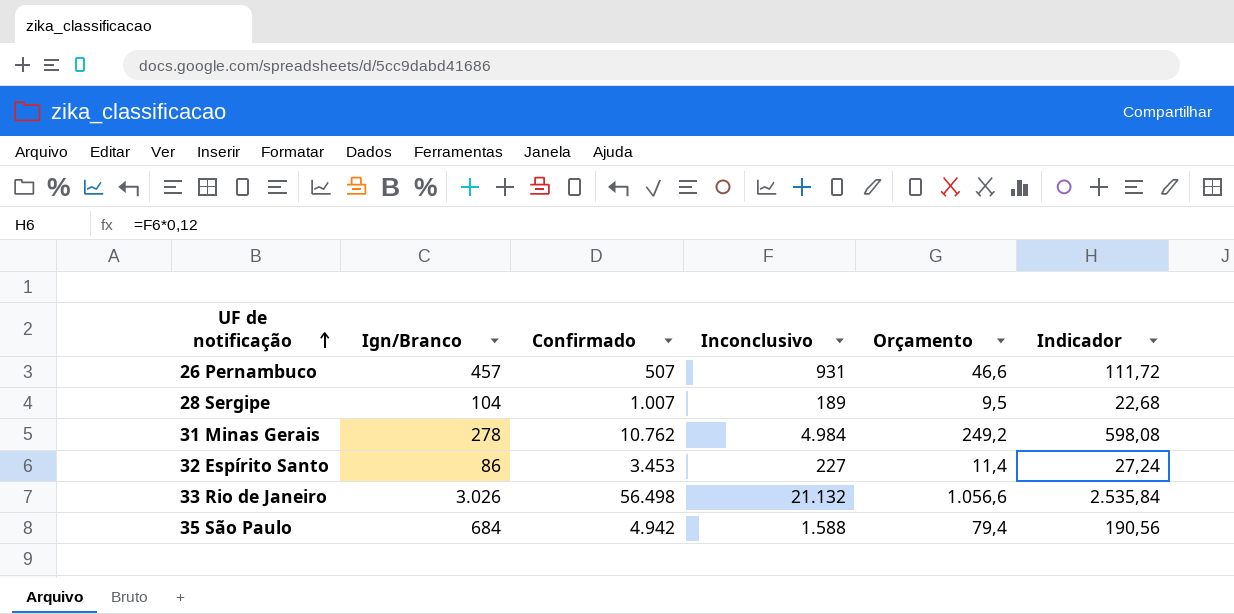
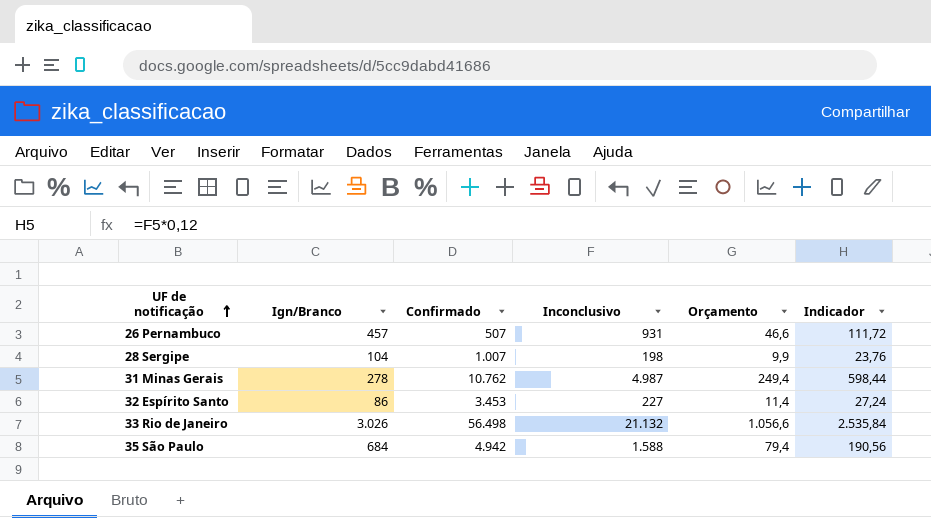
28 Sergipe | Inconclusivo: 189 -> 198
28 Sergipe | Orçamento: 9,5 -> 9,9
28 Sergipe | Indicador: 22,68 -> 23,76
31 Minas Gerais | Inconclusivo: 4.984 -> 4.987
31 Minas Gerais | Orçamento: 249,2 -> 249,4
31 Minas Gerais | Indicador: 598,08 -> 598,44

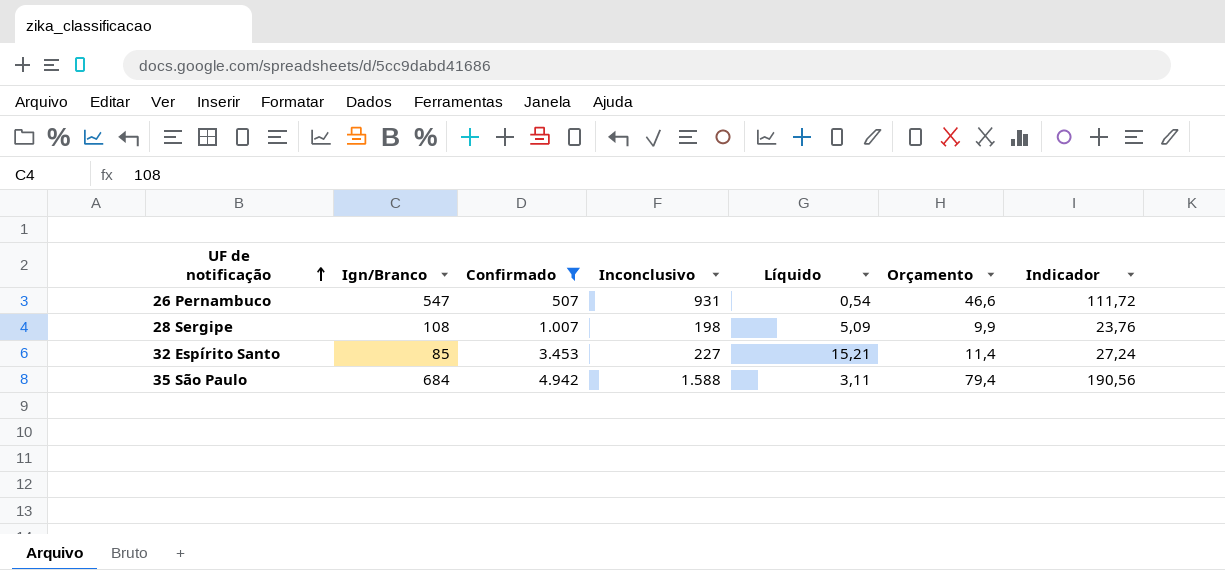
filter: none -> Confirmado <= 4.942
column Líquido | formula: none -> [Confirmado] / [Inconclusivo]
26 Pernambuco | Ign/Branco: 457 -> 547
28 Sergipe | Ign/Branco: 104 -> 108
32 Espírito Santo | Ign/Branco: 86 -> 85

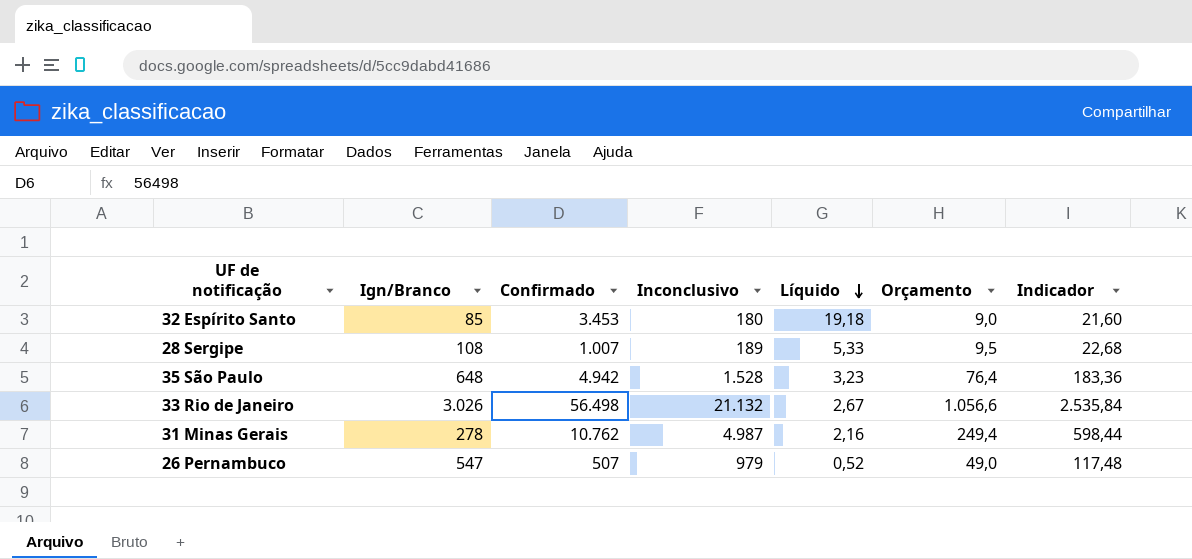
filter: Confirmado <= 4.942 -> none
row order: UF de notificação ascending -> Líquido descending
32 Espírito Santo | Inconclusivo: 227 -> 180
32 Espírito Santo | Líquido: 15,21 -> 19,18
32 Espírito Santo | Orçamento: 11,4 -> 9,0
32 Espírito Santo | Indicador: 27,24 -> 21,60
28 Sergipe | Inconclusivo: 198 -> 189
28 Sergipe | Líquido: 5,09 -> 5,33
28 Sergipe | Orçamento: 9,9 -> 9,5
28 Sergipe | Indicador: 23,76 -> 22,68
35 São Paulo | Ign/Branco: 684 -> 648
35 São Paulo | Inconclusivo: 1.588 -> 1.528
35 São Paulo | Líquido: 3,11 -> 3,23
35 São Paulo | Orçamento: 79,4 -> 76,4
35 São Paulo | Indicador: 190,56 -> 183,36
26 Pernambuco | Inconclusivo: 931 -> 979
26 Pernambuco | Líquido: 0,54 -> 0,52
26 Pernambuco | Orçamento: 46,6 -> 49,0
26 Pernambuco | Indicador: 111,72 -> 117,48

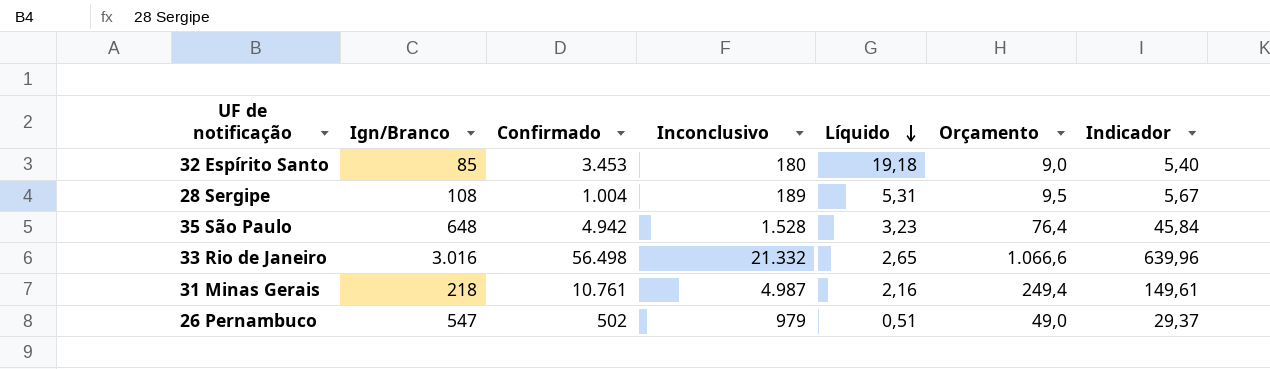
column Indicador | formula: [Inconclusivo] * 0,12 -> [Inconclusivo] * 0,03
28 Sergipe | Confirmado: 1.007 -> 1.004
28 Sergipe | Líquido: 5,33 -> 5,31
33 Rio de Janeiro | Ign/Branco: 3.026 -> 3.016
33 Rio de Janeiro | Inconclusivo: 21.132 -> 21.332
33 Rio de Janeiro | Líquido: 2,67 -> 2,65
33 Rio de Janeiro | Orçamento: 1.056,6 -> 1.066,6
31 Minas Gerais | Ign/Branco: 278 -> 218
31 Minas Gerais | Confirmado: 10.762 -> 10.761
26 Pernambuco | Confirmado: 507 -> 502
26 Pernambuco | Líquido: 0,52 -> 0,51

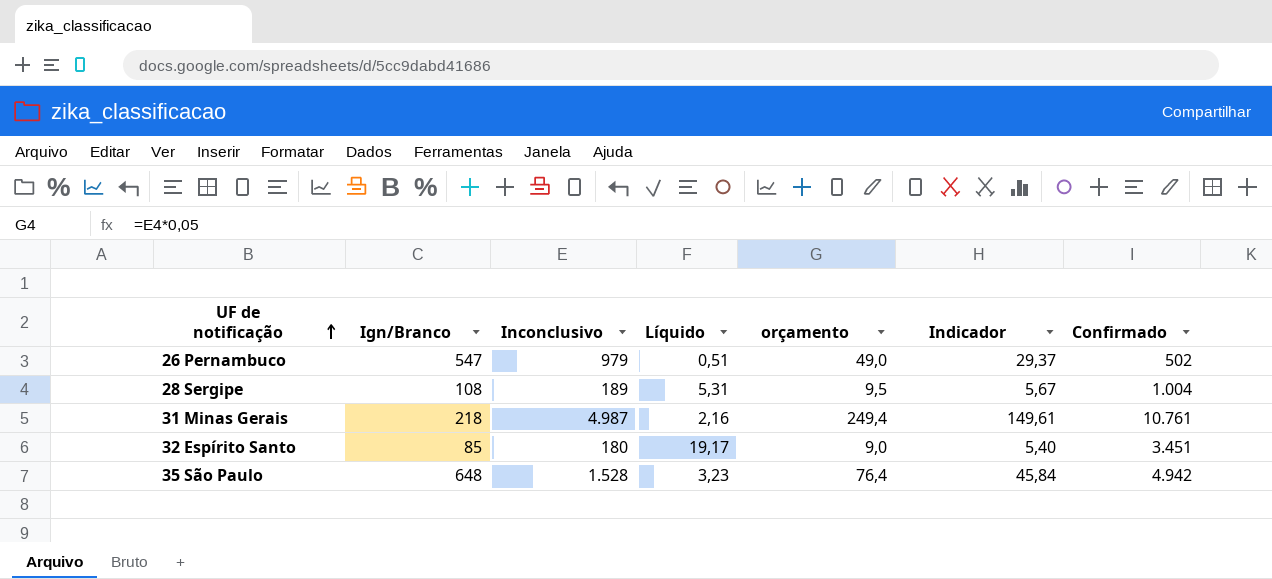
row order: Líquido descending -> UF de notificação ascending
column name: Orçamento -> orçamento
column Confirmado | position: 3 -> 7
row 33 Rio de Janeiro: 3.016 | 56.498 | 21.332 | 2,65 | 1.066,6 | 639,96 -> none
32 Espírito Santo | Líquido: 19,18 -> 19,17
32 Espírito Santo | Confirmado: 3.453 -> 3.451

